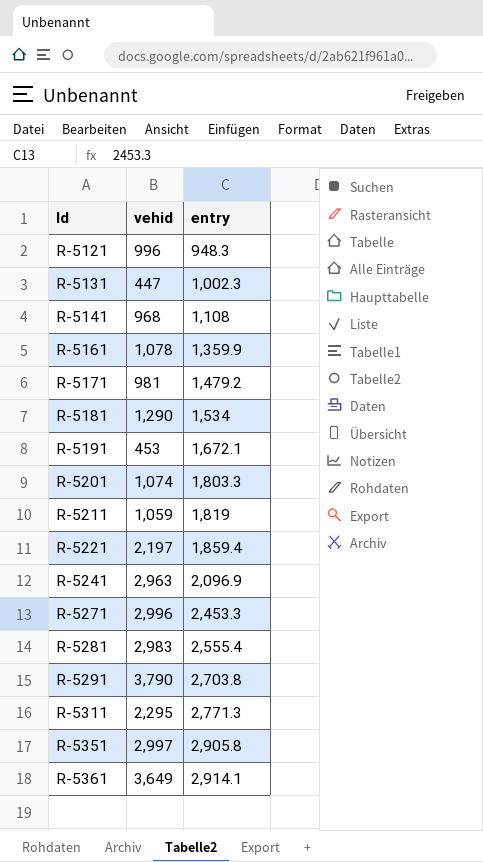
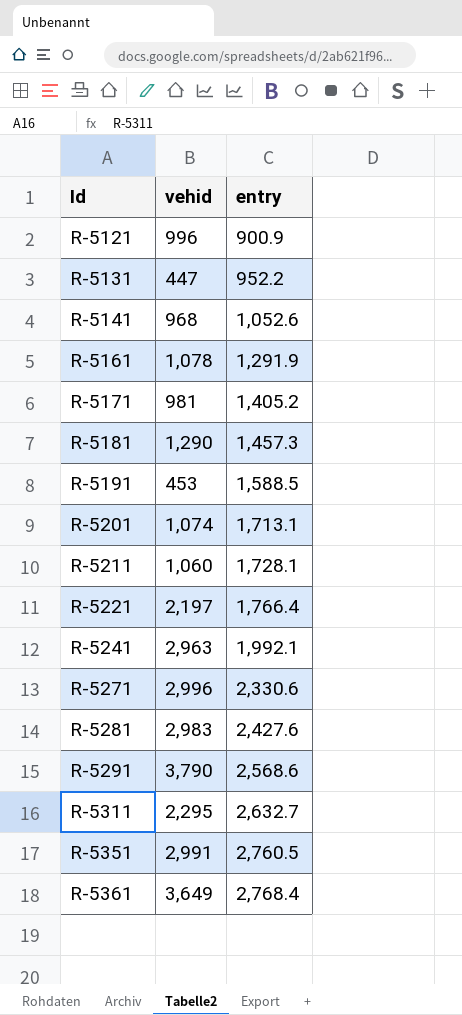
R-5121 | entry: 948.3 -> 900.9
R-5131 | entry: 1,002.3 -> 952.2
R-5141 | entry: 1,108 -> 1,052.6
R-5161 | entry: 1,359.9 -> 1,291.9
R-5171 | entry: 1,479.2 -> 1,405.2
R-5181 | entry: 1,534 -> 1,457.3
R-5191 | entry: 1,672.1 -> 1,588.5
R-5201 | entry: 1,803.3 -> 1,713.1
R-5211 | vehid: 1,059 -> 1,060
R-5211 | entry: 1,819 -> 1,728.1
R-5221 | entry: 1,859.4 -> 1,766.4
R-5241 | entry: 2,096.9 -> 1,992.1
R-5271 | entry: 2,453.3 -> 2,330.6
R-5281 | entry: 2,555.4 -> 2,427.6
R-5291 | entry: 2,703.8 -> 2,568.6
R-5311 | entry: 2,771.3 -> 2,632.7
R-5351 | vehid: 2,997 -> 2,991
R-5351 | entry: 2,905.8 -> 2,760.5
R-5361 | entry: 2,914.1 -> 2,768.4

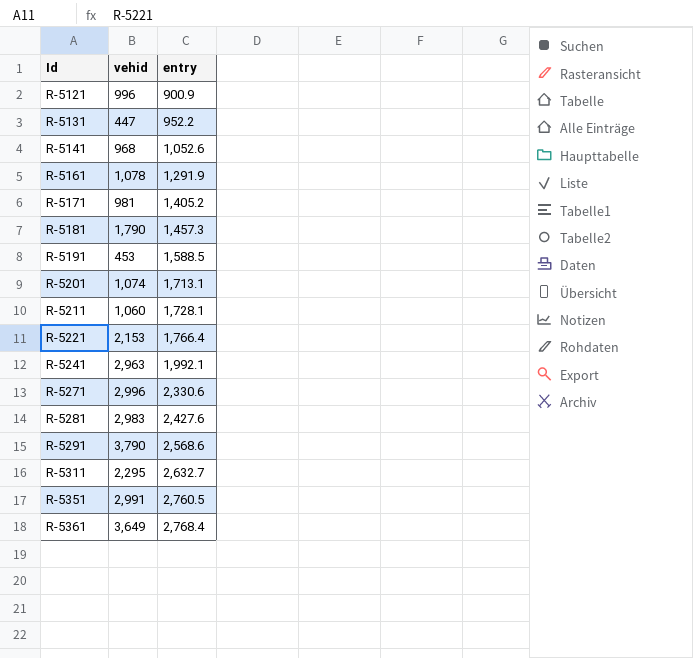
R-5181 | vehid: 1,290 -> 1,790
R-5221 | vehid: 2,197 -> 2,153

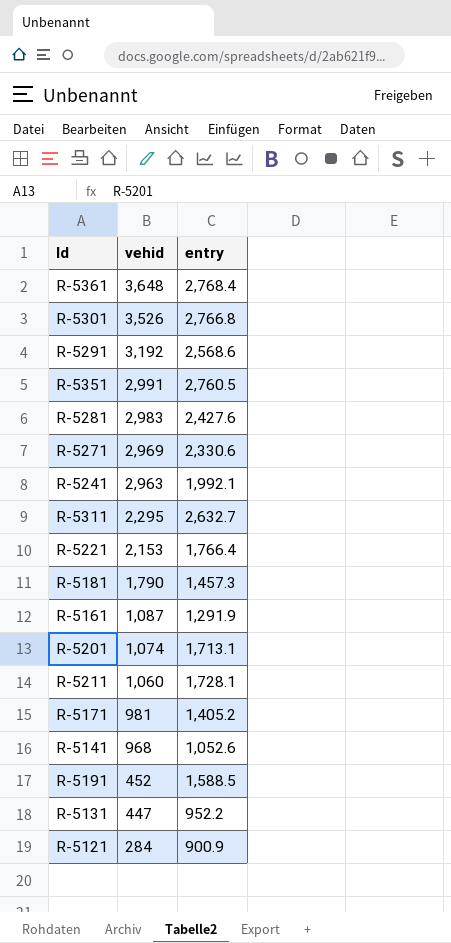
row order: Id ascending -> vehid descending
R-5361 | vehid: 3,649 -> 3,648
row R-5301: none -> 3,526 | 2,766.8
R-5291 | vehid: 3,790 -> 3,192
R-5271 | vehid: 2,996 -> 2,969
R-5161 | vehid: 1,078 -> 1,087
R-5191 | vehid: 453 -> 452
R-5121 | vehid: 996 -> 284

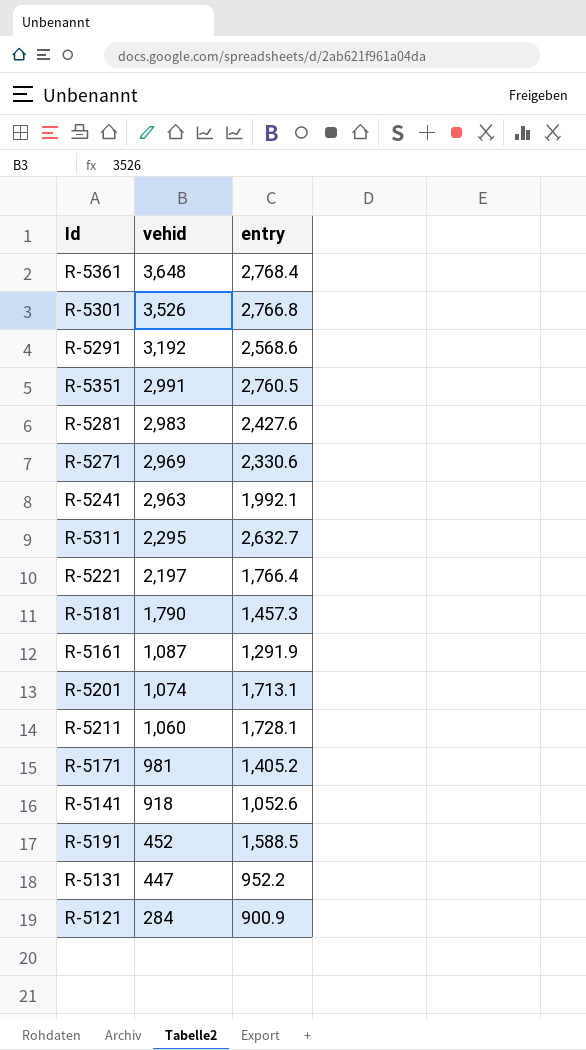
R-5221 | vehid: 2,153 -> 2,197
R-5141 | vehid: 968 -> 918

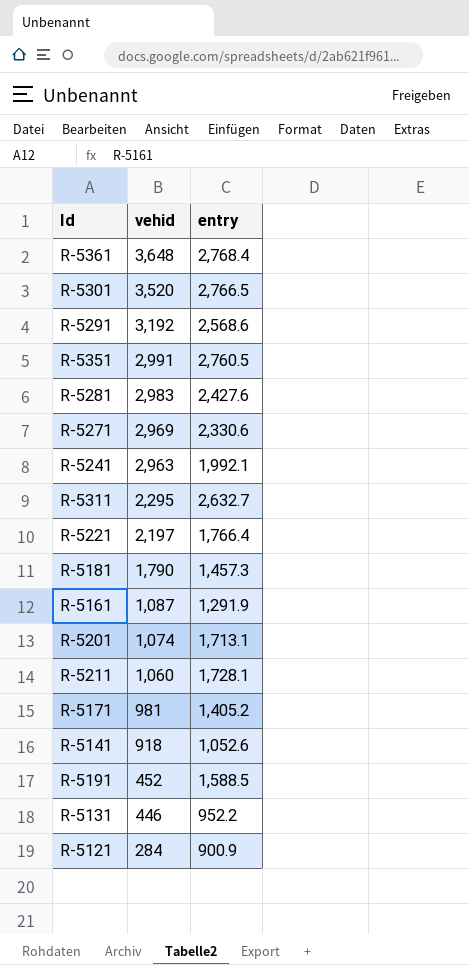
R-5301 | vehid: 3,526 -> 3,520
R-5301 | entry: 2,766.8 -> 2,766.5
R-5131 | vehid: 447 -> 446

